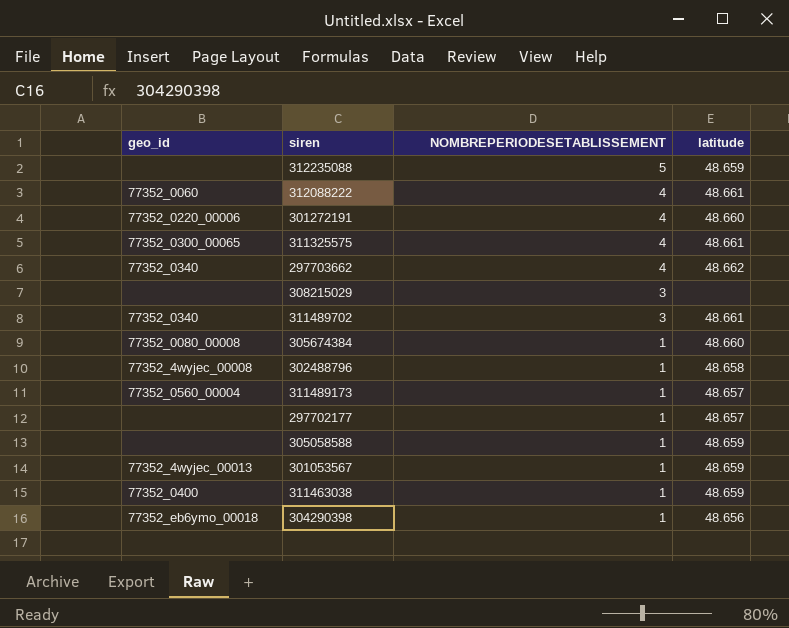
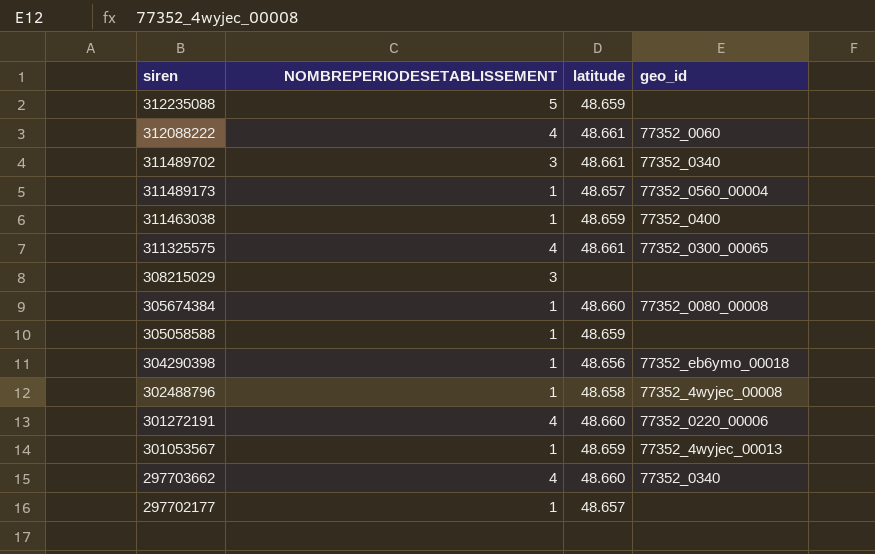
row order: NOMBREPERIODESETABLISSEMENT descending -> siren descending
column geo_id | position: 1 -> 4
297703662 | latitude: 48.662 -> 48.660

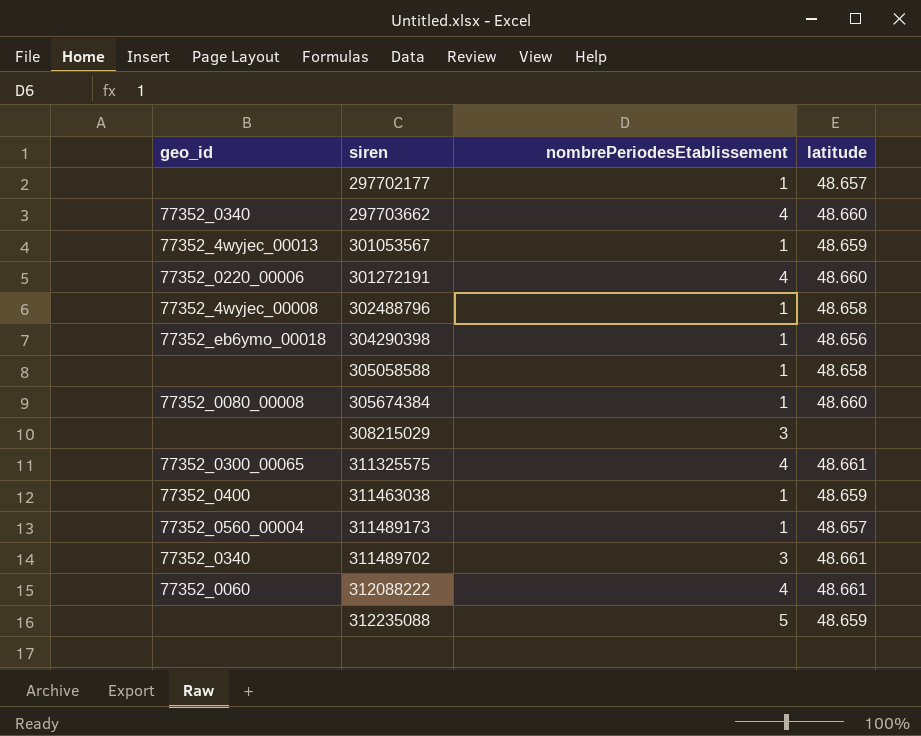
row order: siren descending -> siren ascending
column geo_id | position: 4 -> 1
column name: NOMBREPERIODESETABLISSEMENT -> nombrePeriodesEtablissement
305058588 | latitude: 48.659 -> 48.658

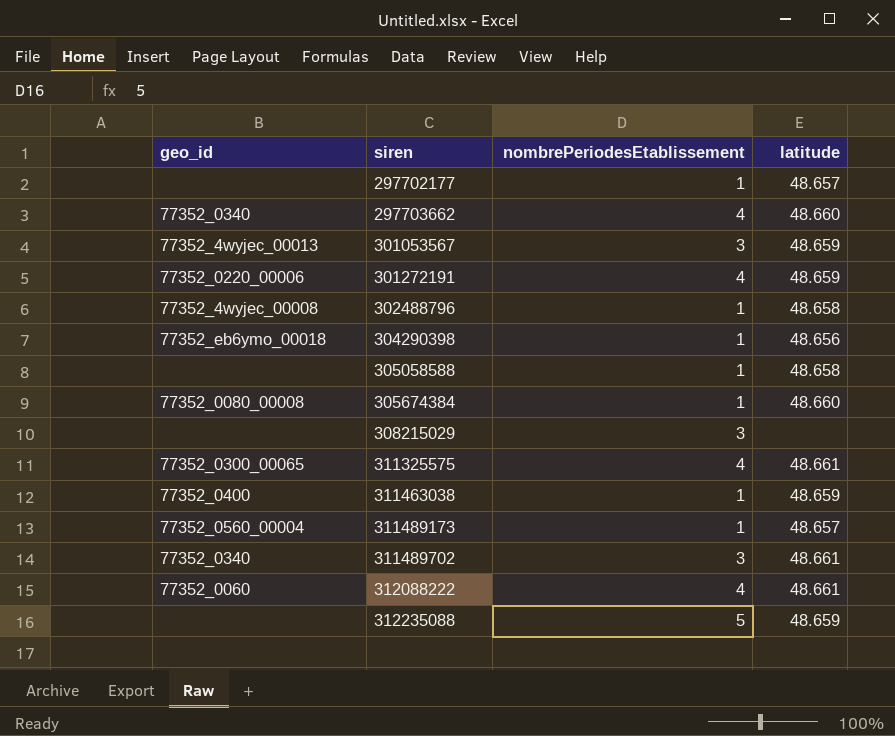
301053567 | nombrePeriodesEtablissement: 1 -> 3
301272191 | latitude: 48.660 -> 48.659

